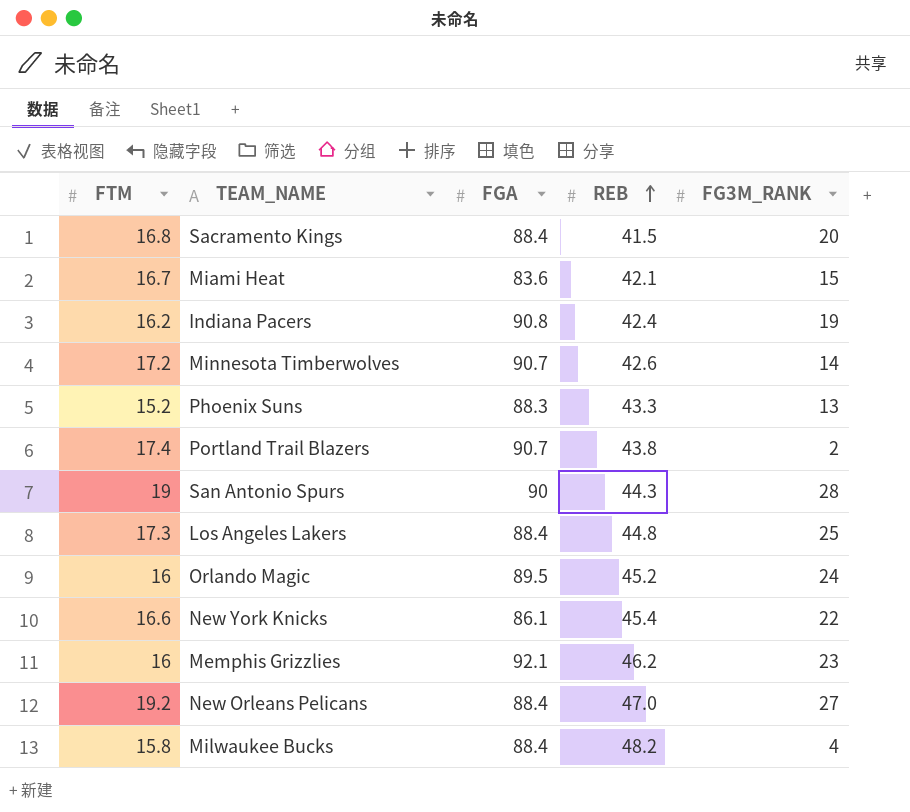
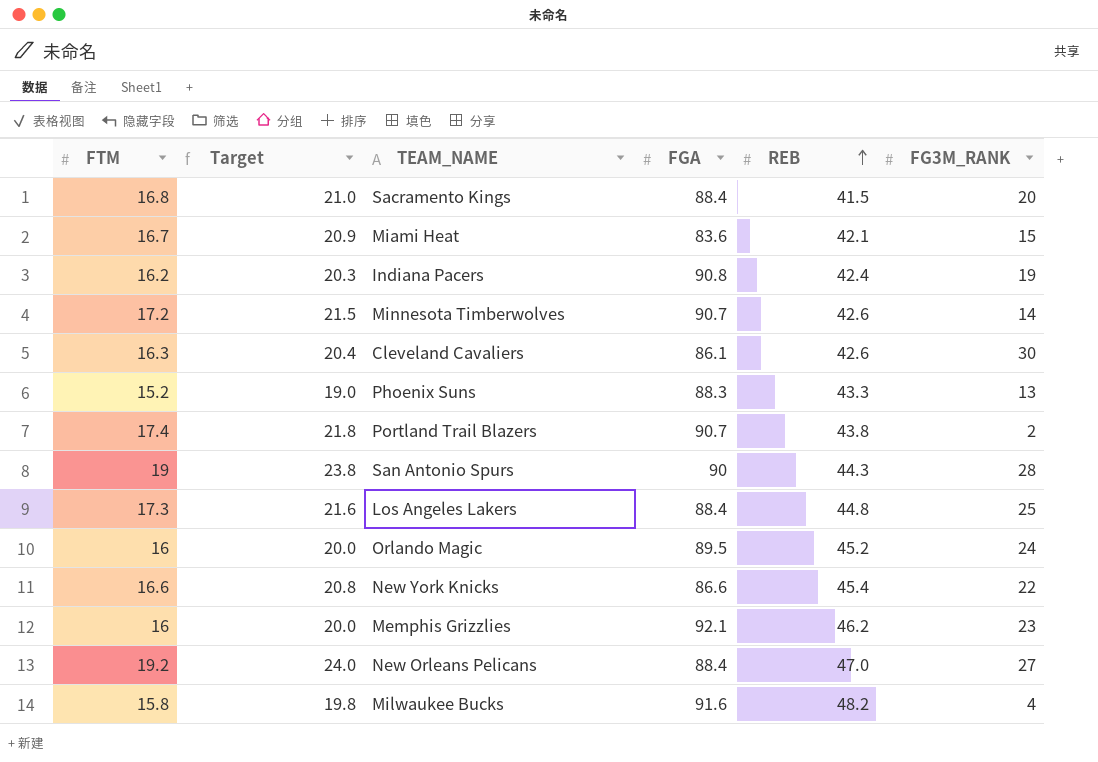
column Target | formula: none -> [FTM] * 1.25
row Cleveland Cavaliers: none -> 16.3 | 20.4 | 86.1 | 42.6 | 30
New York Knicks | FGA: 86.1 -> 86.6
Milwaukee Bucks | FGA: 88.4 -> 91.6

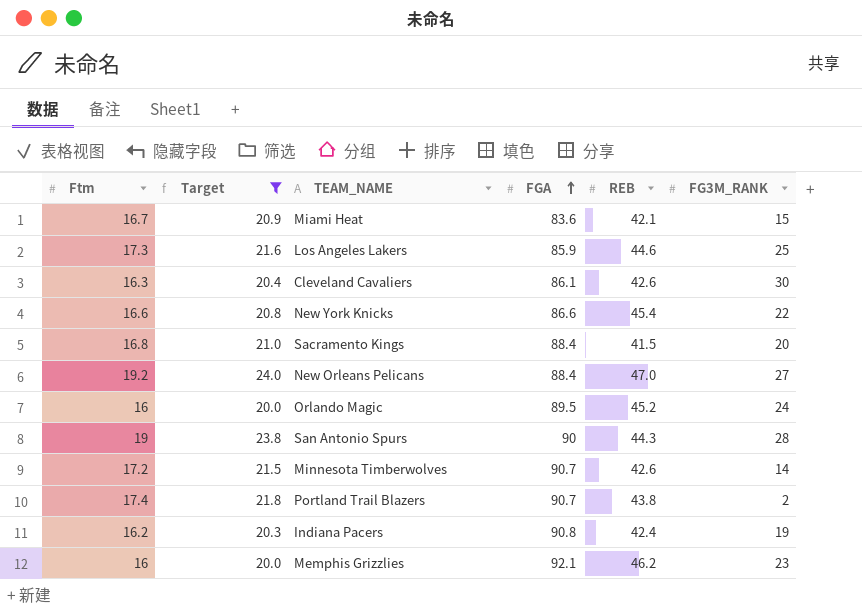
filter: none -> Target >= 20.0
row order: REB ascending -> FGA ascending
column name: FTM -> Ftm
Los Angeles Lakers | FGA: 88.4 -> 85.9
Los Angeles Lakers | REB: 44.8 -> 44.6

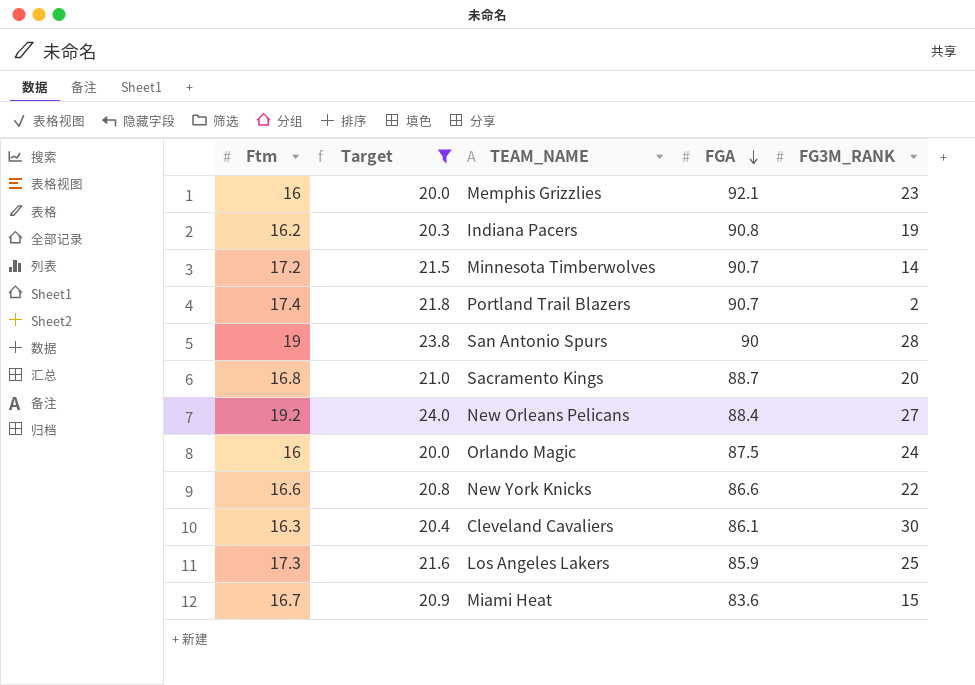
row order: FGA ascending -> FGA descending
column REB | position: 5 -> none
Sacramento Kings | FGA: 88.4 -> 88.7
Orlando Magic | FGA: 89.5 -> 87.5

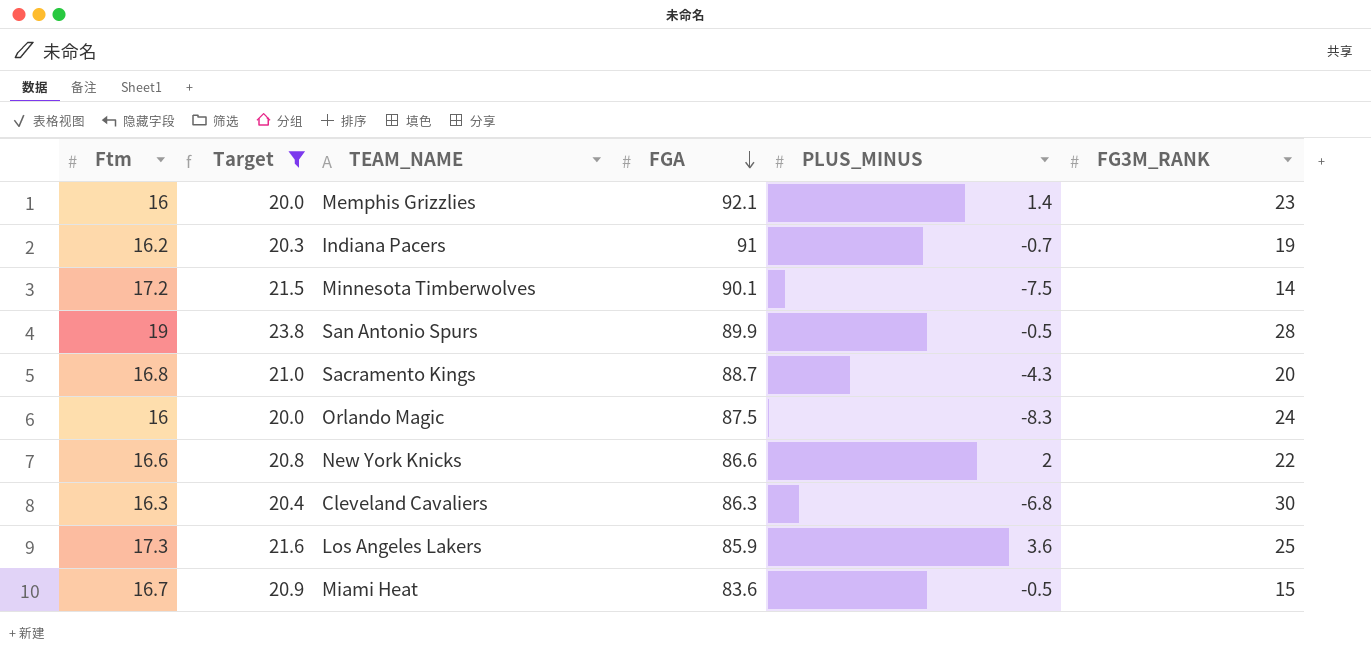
column PLUS_MINUS | position: none -> 5
row Portland Trail Blazers: 17.4 | 21.8 | 90.7 | 2 -> none
row New Orleans Pelicans: 19.2 | 24.0 | 88.4 | 27 -> none
Indiana Pacers | FGA: 90.8 -> 91
Minnesota Timberwolves | FGA: 90.7 -> 90.1
San Antonio Spurs | FGA: 90 -> 89.9
Cleveland Cavaliers | FGA: 86.1 -> 86.3

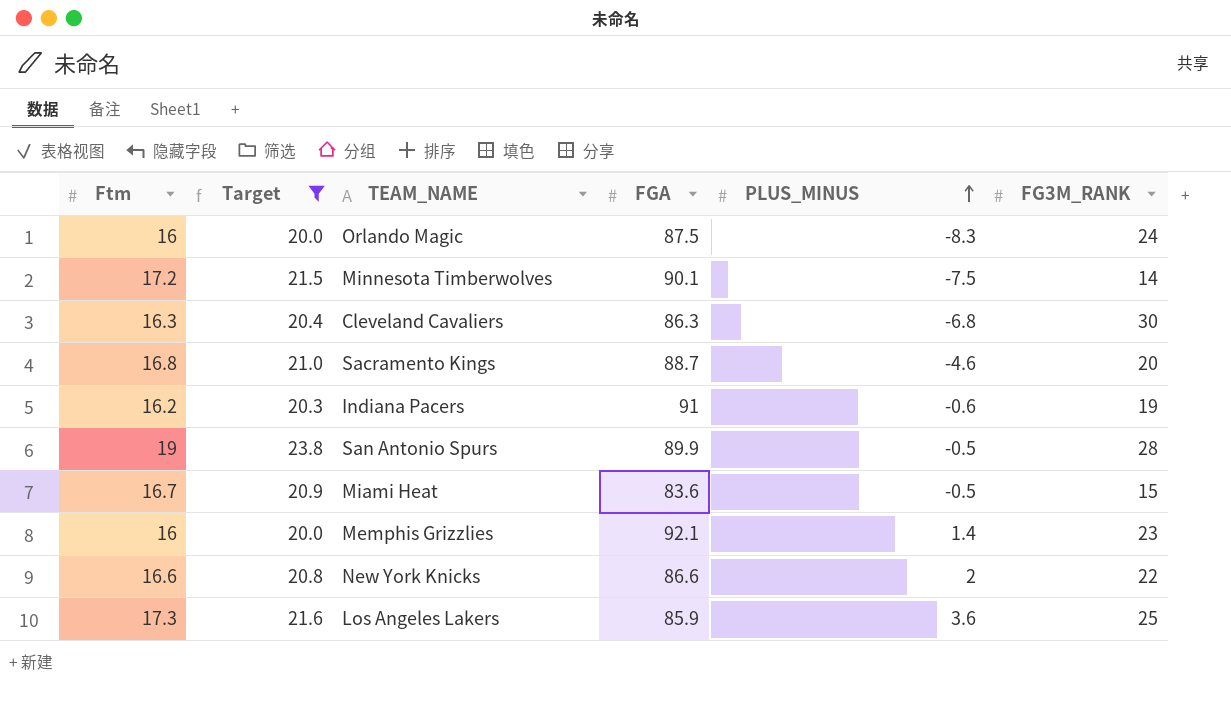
row order: FGA descending -> PLUS_MINUS ascending
Sacramento Kings | PLUS_MINUS: -4.3 -> -4.6
Indiana Pacers | PLUS_MINUS: -0.7 -> -0.6

